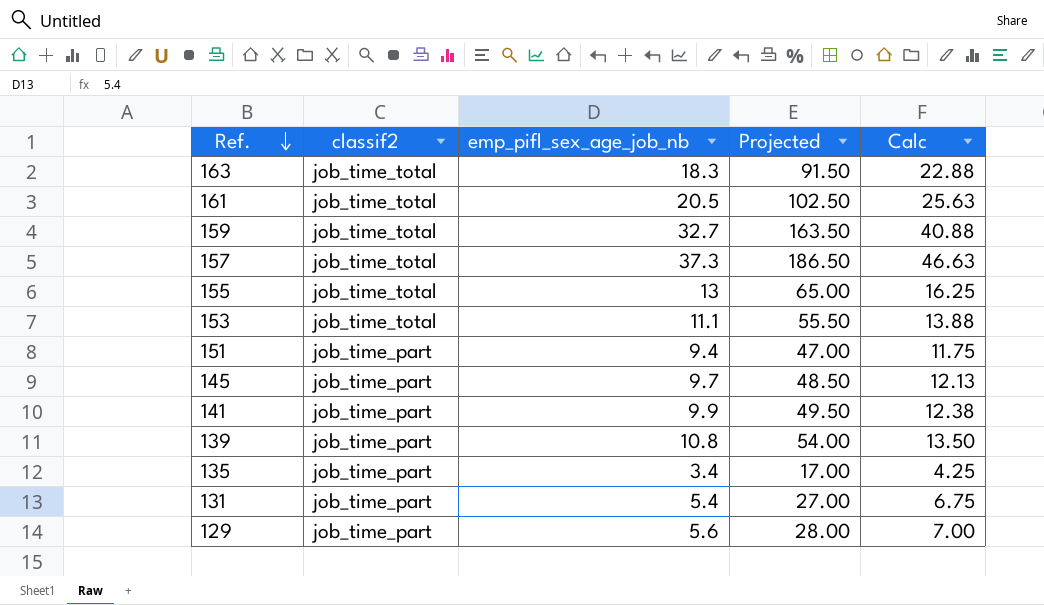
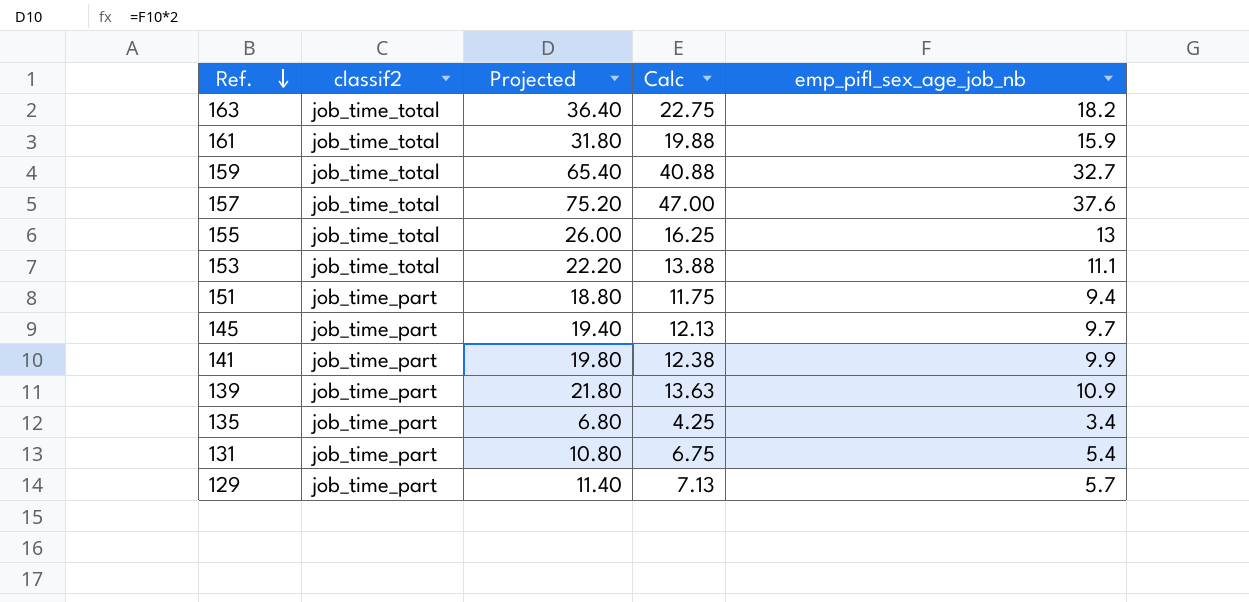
column Projected | formula: [emp_pifl_sex_age_job_nb] * 5 -> [emp_pifl_sex_age_job_nb] * 2
column emp_pifl_sex_age_job_nb | position: 3 -> 5
163 | Calc: 22.88 -> 22.75
163 | emp_pifl_sex_age_job_nb: 18.3 -> 18.2
161 | Calc: 25.63 -> 19.88
161 | emp_pifl_sex_age_job_nb: 20.5 -> 15.9
157 | Calc: 46.63 -> 47.00
157 | emp_pifl_sex_age_job_nb: 37.3 -> 37.6
139 | Calc: 13.50 -> 13.63
139 | emp_pifl_sex_age_job_nb: 10.8 -> 10.9
129 | Calc: 7.00 -> 7.13
129 | emp_pifl_sex_age_job_nb: 5.6 -> 5.7

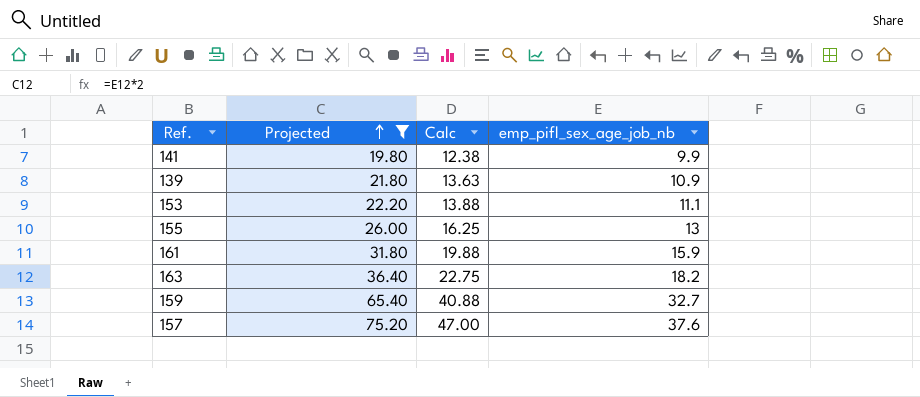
filter: none -> Projected >= 19.80
row order: Ref. descending -> Projected ascending
column classif2 | position: 2 -> none

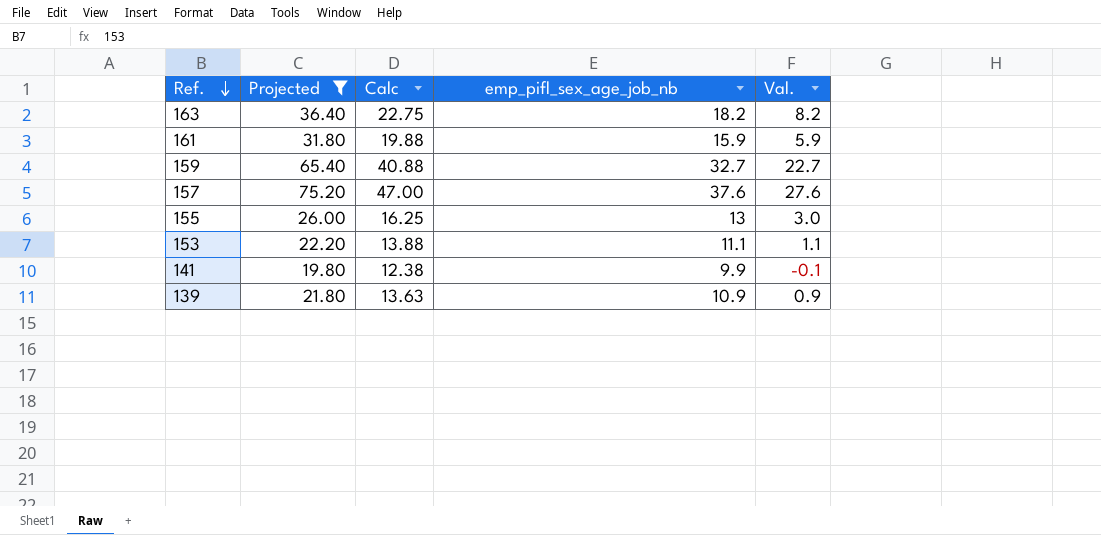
row order: Projected ascending -> Ref. descending
column Val. | formula: none -> [emp_pifl_sex_age_job_nb] - 10

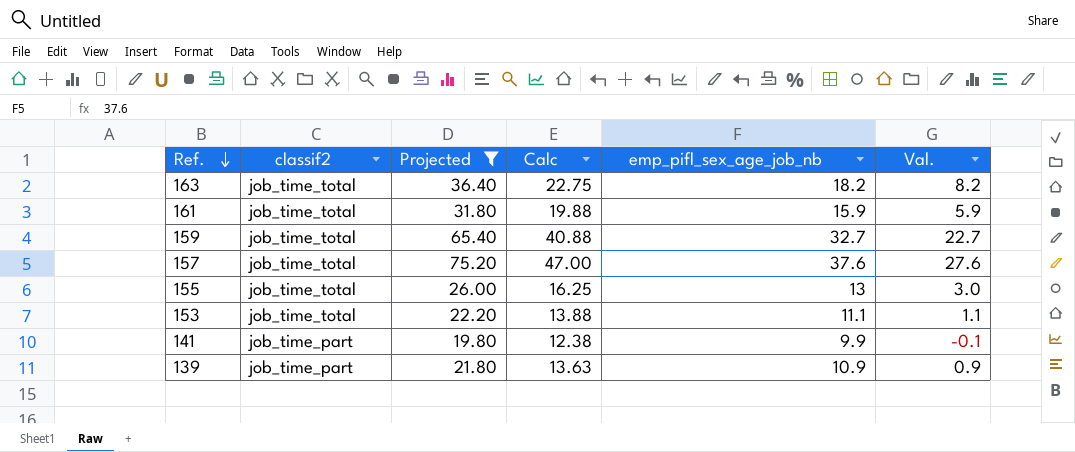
column classif2 | position: none -> 2

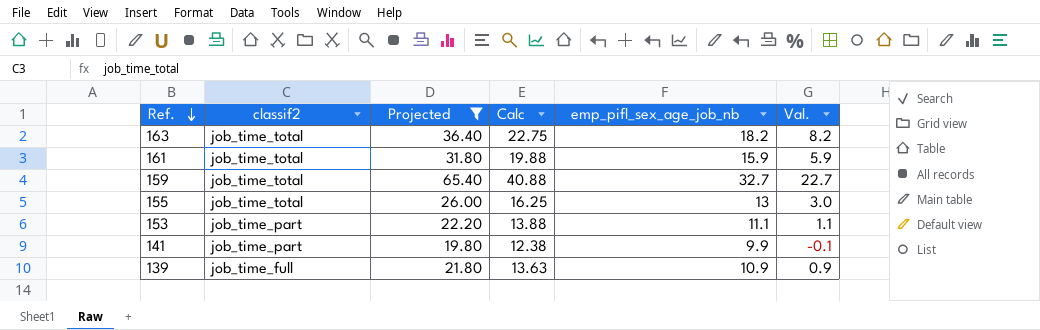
row 157: job_time_total | 75.20 | 47.00 | 37.6 | 27.6 -> none
153 | classif2: job_time_total -> job_time_part
139 | classif2: job_time_part -> job_time_full

